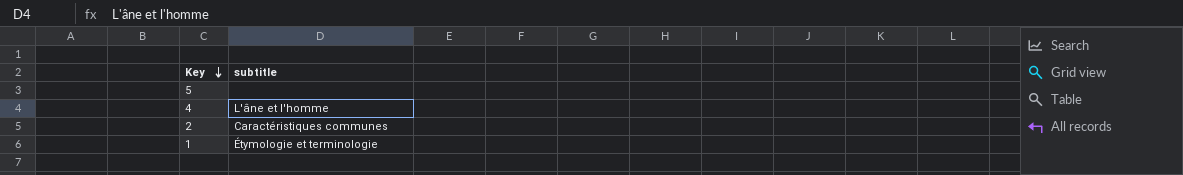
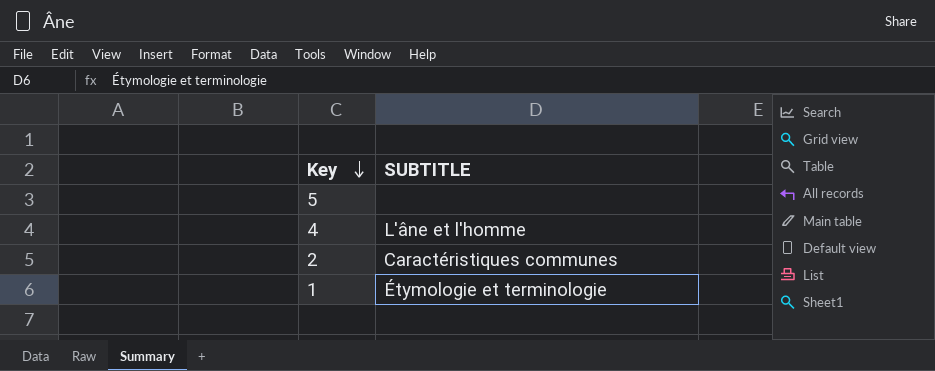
column name: subtitle -> SUBTITLE

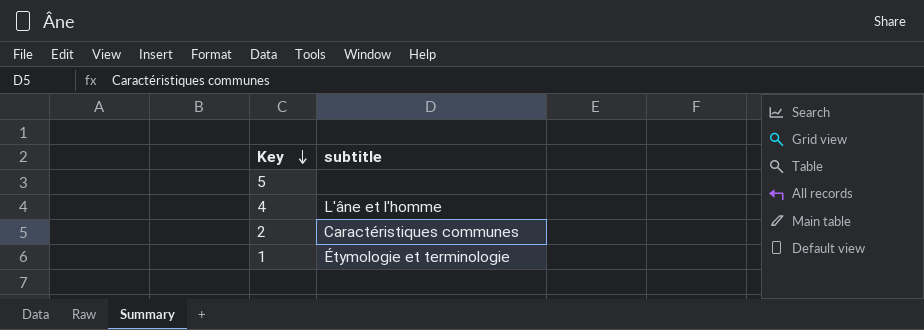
column name: SUBTITLE -> subtitle

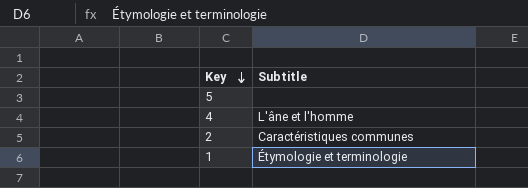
column name: subtitle -> Subtitle

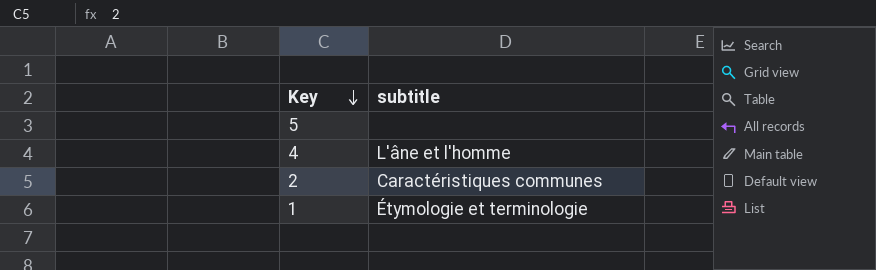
column name: Subtitle -> subtitle

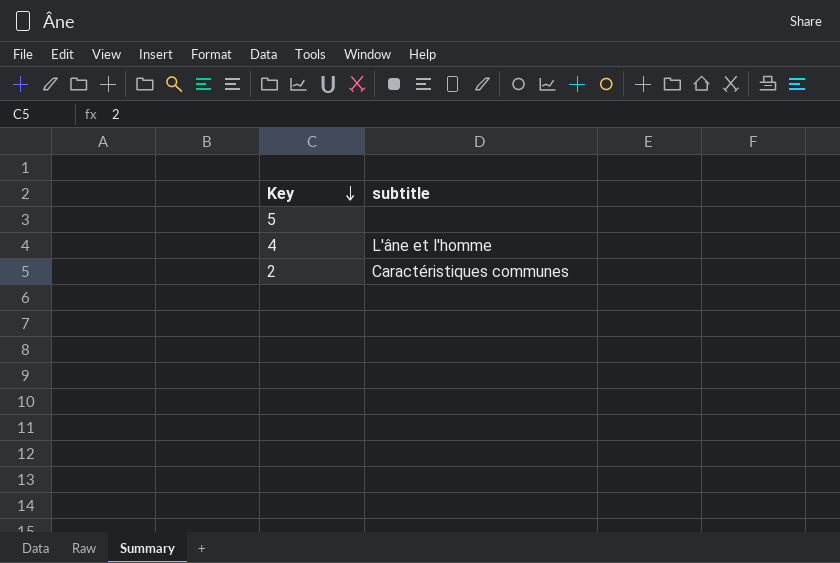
row 1: Étymologie et terminologie -> none

